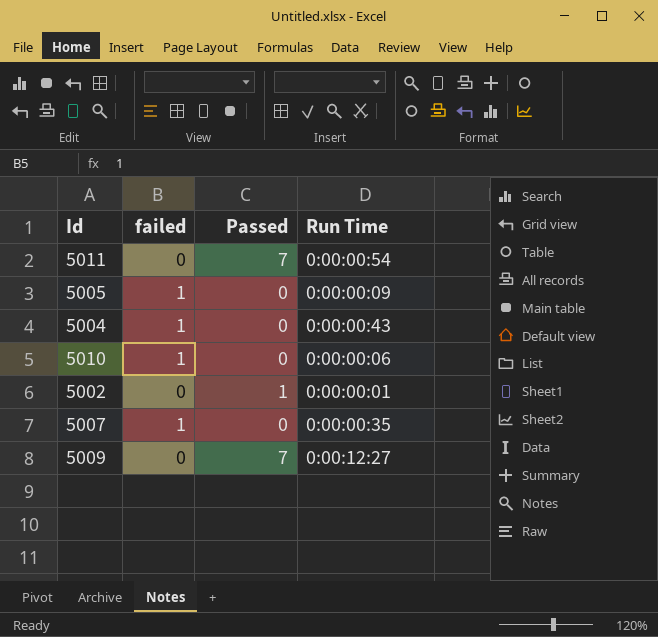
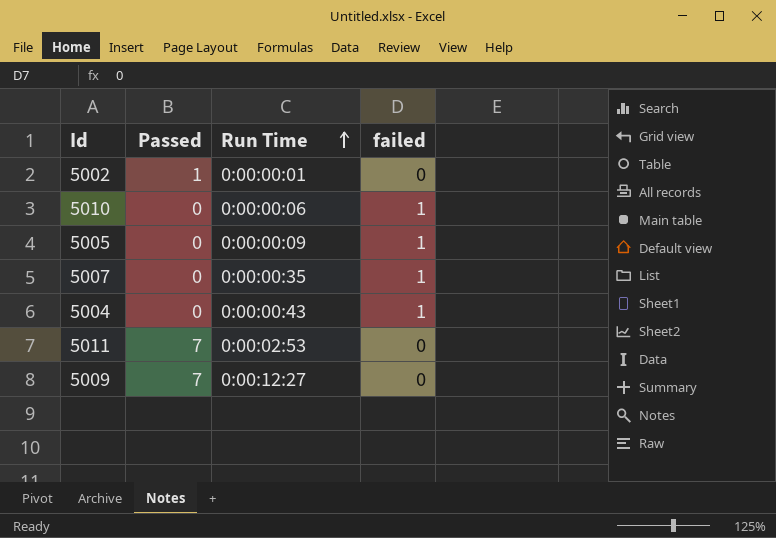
row order: none -> Run Time ascending
column failed | position: 2 -> 4
5011 | Run Time: 0:00:00:54 -> 0:00:02:53

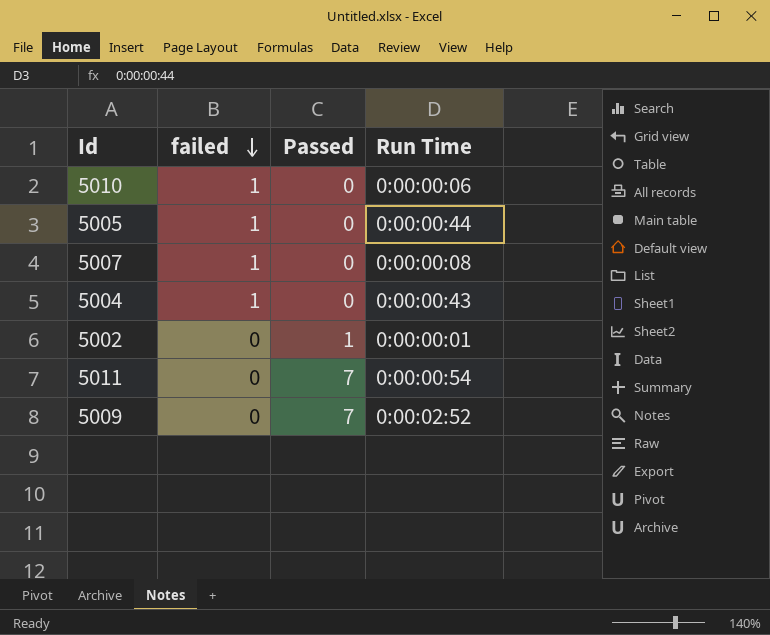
row order: Run Time ascending -> failed descending
column failed | position: 4 -> 2
5005 | Run Time: 0:00:00:09 -> 0:00:00:44
5007 | Run Time: 0:00:00:35 -> 0:00:00:08
5011 | Run Time: 0:00:02:53 -> 0:00:00:54
5009 | Run Time: 0:00:12:27 -> 0:00:02:52

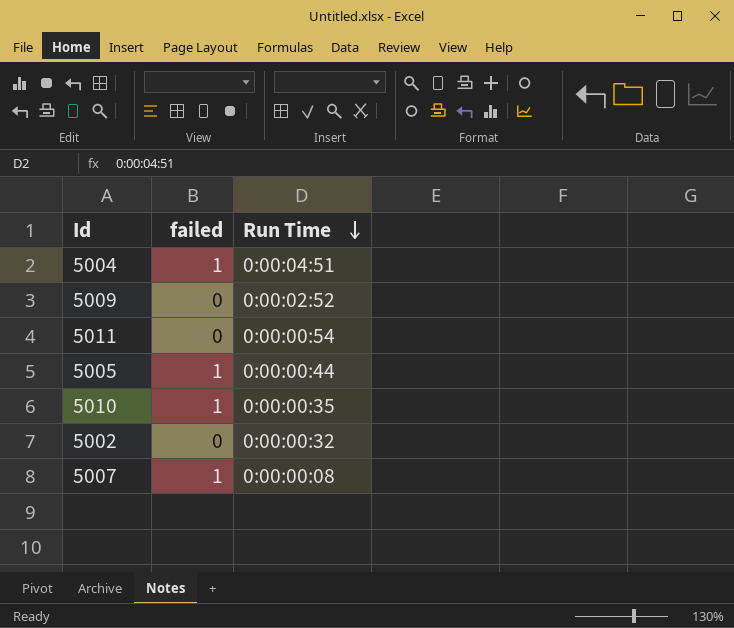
row order: failed descending -> Run Time descending
column Passed | position: 3 -> none
5004 | Run Time: 0:00:00:43 -> 0:00:04:51
5010 | Run Time: 0:00:00:06 -> 0:00:00:35
5002 | Run Time: 0:00:00:01 -> 0:00:00:32

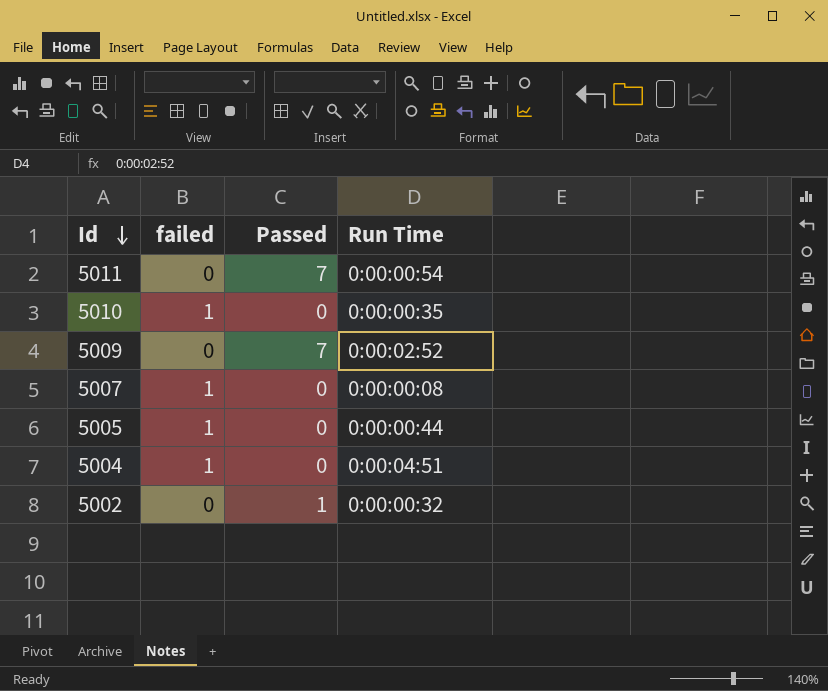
row order: Run Time descending -> Id descending
column Passed | position: none -> 3

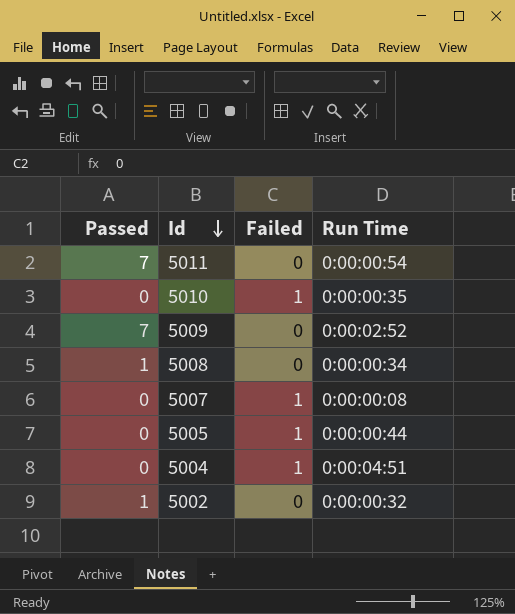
column Passed | position: 3 -> 1
column name: failed -> Failed
row 5008: none -> 1 | 0 | 0:00:00:34

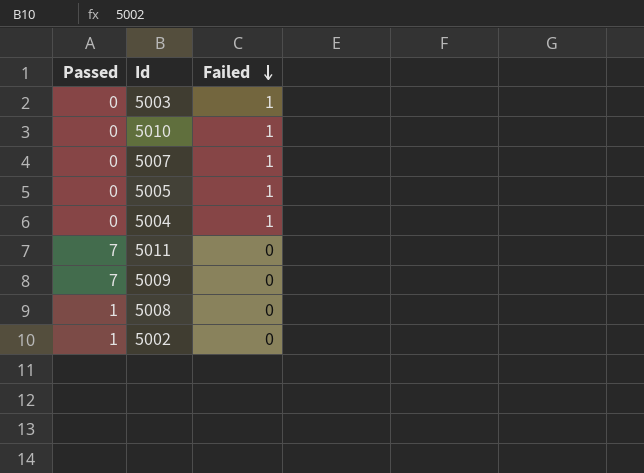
row order: Id descending -> Failed descending
column Run Time | position: 4 -> none
row 5003: none -> 0 | 1

